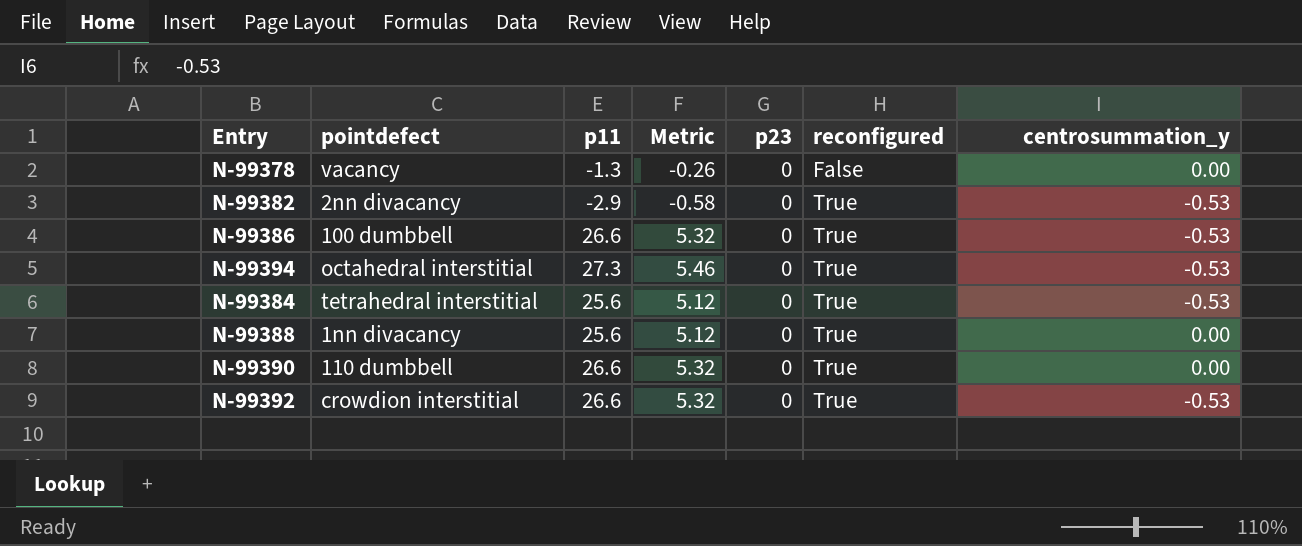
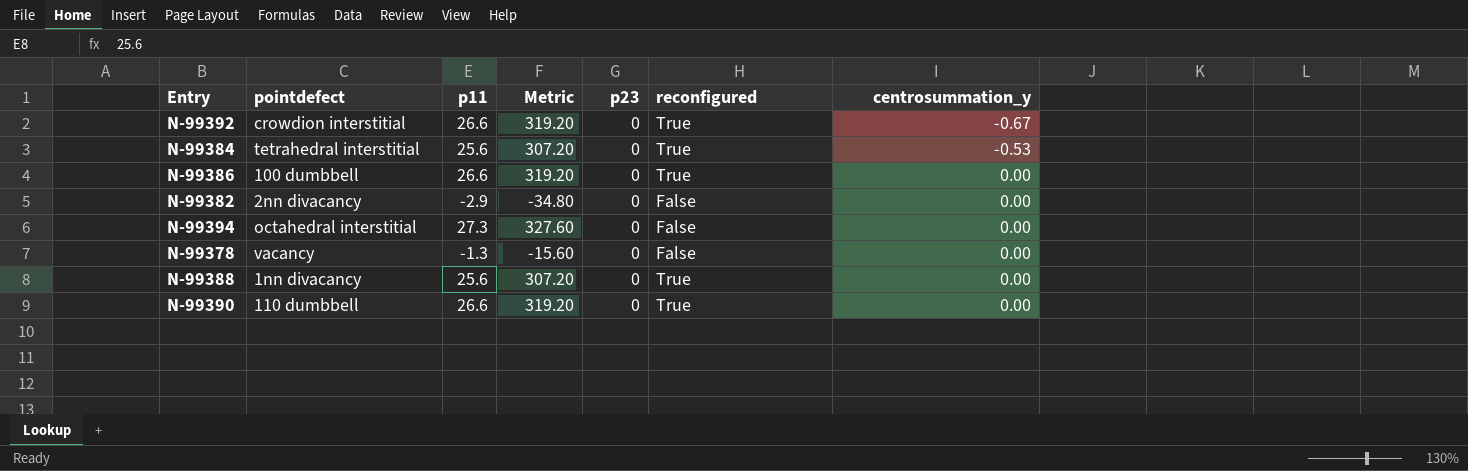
row order: reconfigured ascending -> centrosummation_y ascending
column Metric | formula: [p11] * 0.2 -> [p11] * 12
N-99392 | centrosummation_y: -0.53 -> -0.67
N-99386 | centrosummation_y: -0.53 -> 0.00
N-99382 | reconfigured: True -> False
N-99382 | centrosummation_y: -0.53 -> 0.00
N-99394 | reconfigured: True -> False
N-99394 | centrosummation_y: -0.53 -> 0.00

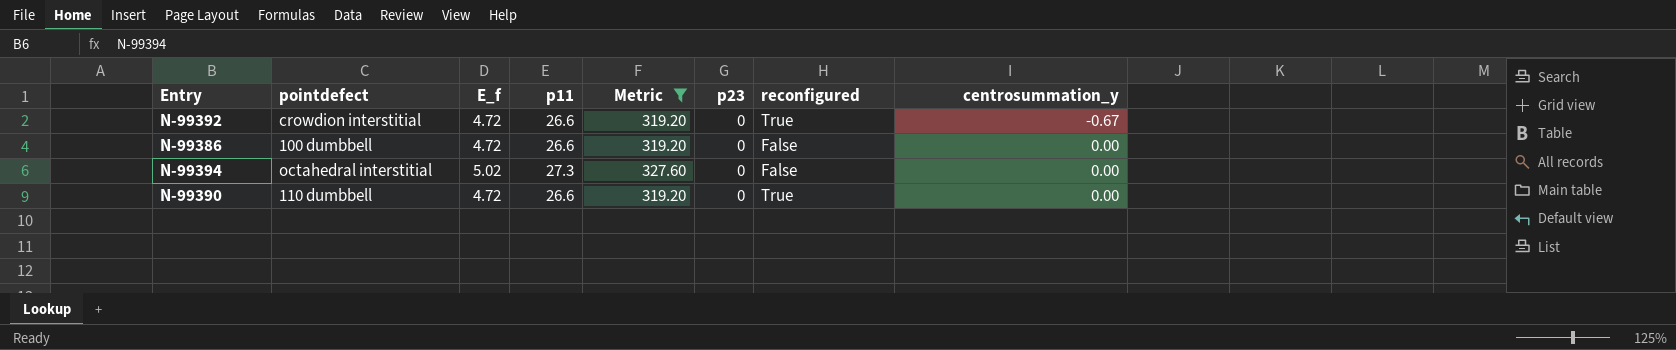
filter: none -> Metric >= 319.20
column E_f | position: none -> 3
N-99386 | reconfigured: True -> False

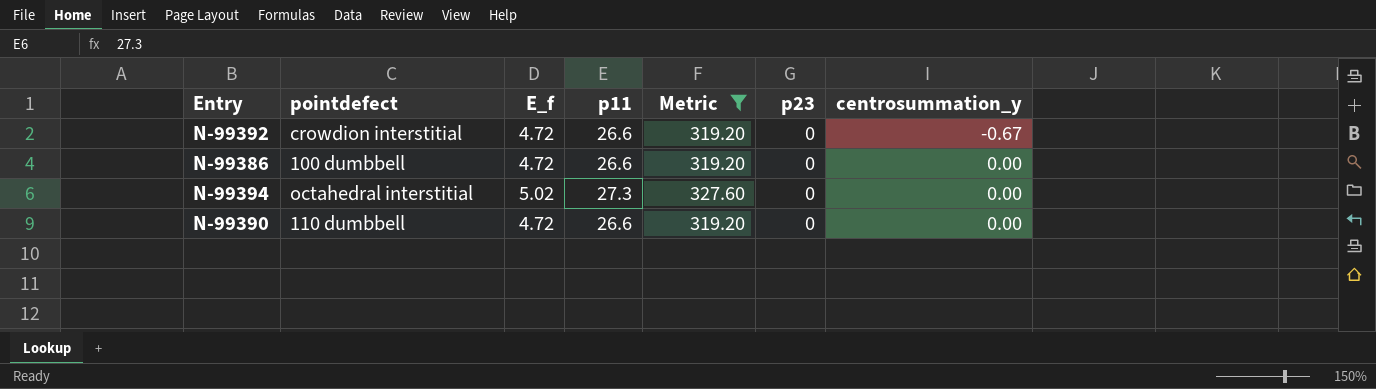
column reconfigured | position: 7 -> none

